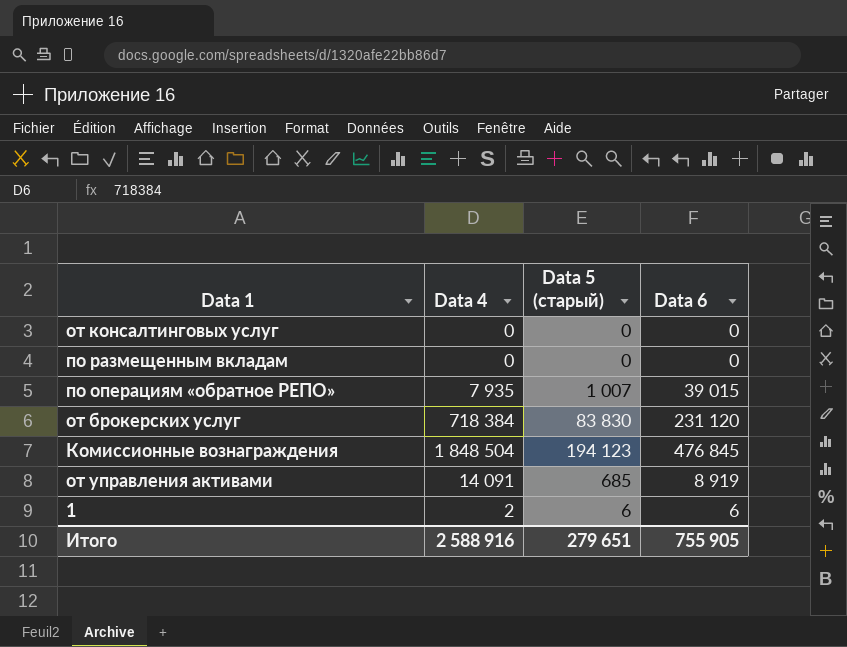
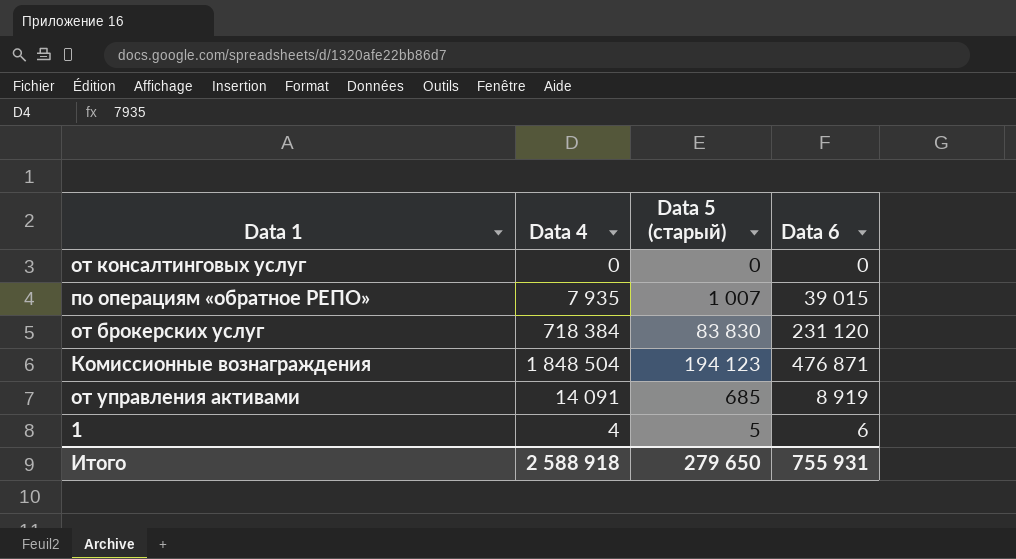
row по размещенным вкладам: 0 | 0 | 0 -> none
Комиссионные вознаграждения | Data 6: 476 845 -> 476 871
1 | Data 4: 2 -> 4
1 | Data 5 (старый): 6 -> 5
Итого | Data 4: 2 588 916 -> 2 588 918
Итого | Data 5 (старый): 279 651 -> 279 650
Итого | Data 6: 755 905 -> 755 931

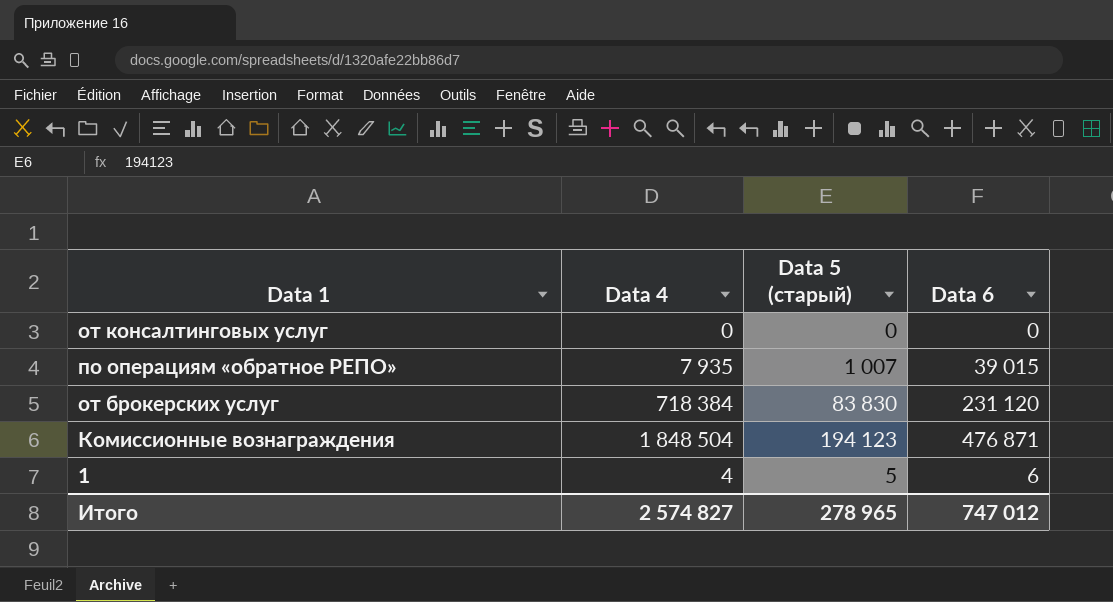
row от управления активами: 14 091 | 685 | 8 919 -> none
Итого | Data 4: 2 588 918 -> 2 574 827
Итого | Data 5 (старый): 279 650 -> 278 965
Итого | Data 6: 755 931 -> 747 012

